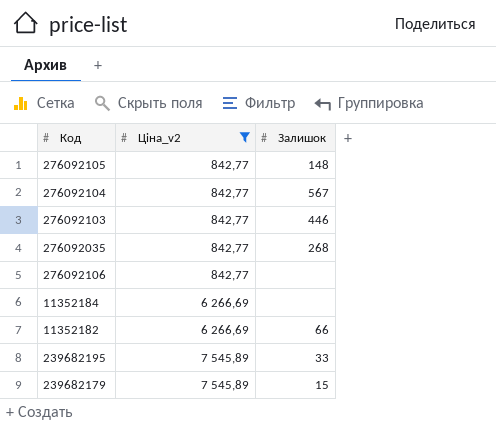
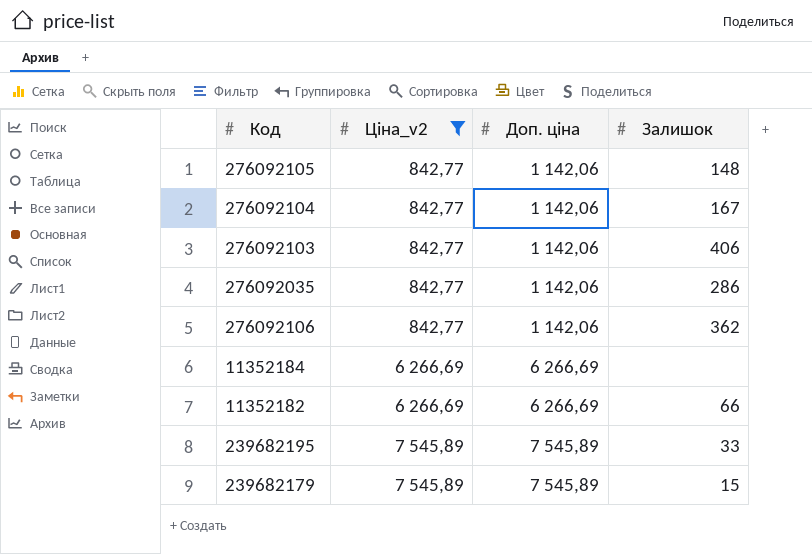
column Доп. ціна | position: none -> 3
276092104 | Залишок: 567 -> 167
276092103 | Залишок: 446 -> 406
276092035 | Залишок: 268 -> 286
276092106 | Залишок: none -> 362

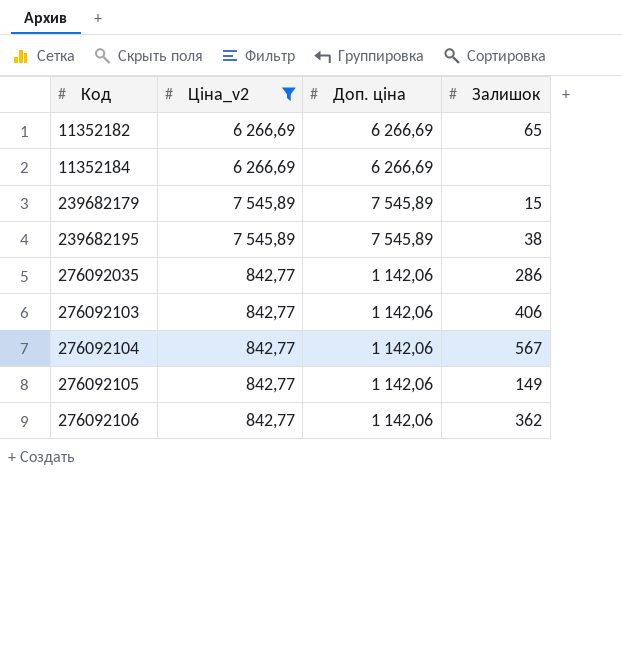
row order: Ціна_v2 ascending -> Код ascending
11352182 | Залишок: 66 -> 65
239682195 | Залишок: 33 -> 38
276092104 | Залишок: 167 -> 567
276092105 | Залишок: 148 -> 149

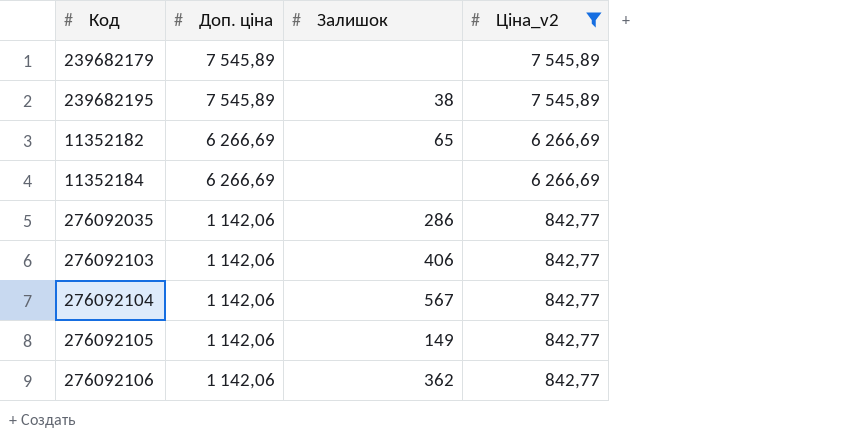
row order: Код ascending -> Доп. ціна descending
column Ціна_v2 | position: 2 -> 4
239682179 | Залишок: 15 -> none

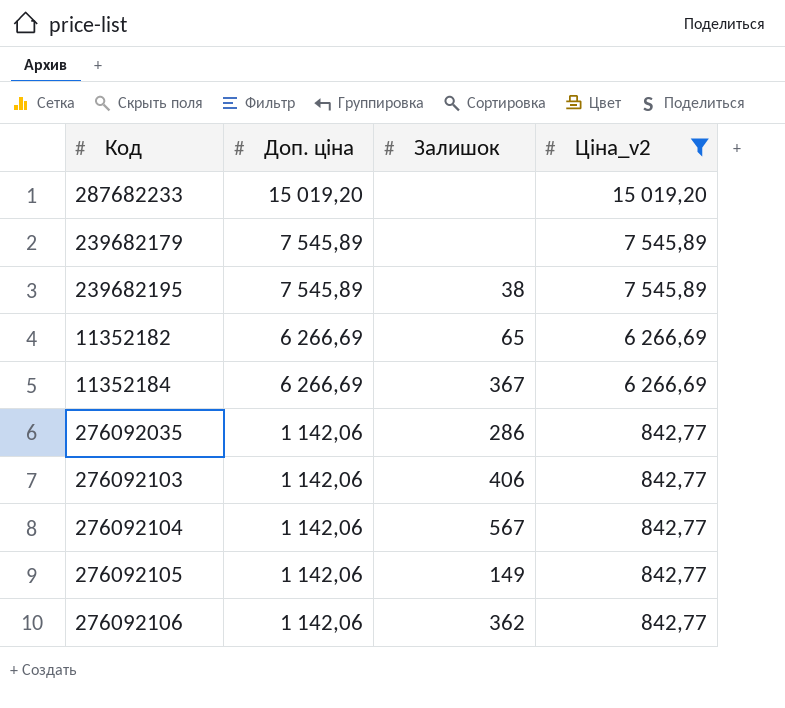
row 287682233: none -> 15 019,20 | none | 15 019,20
11352184 | Залишок: none -> 367

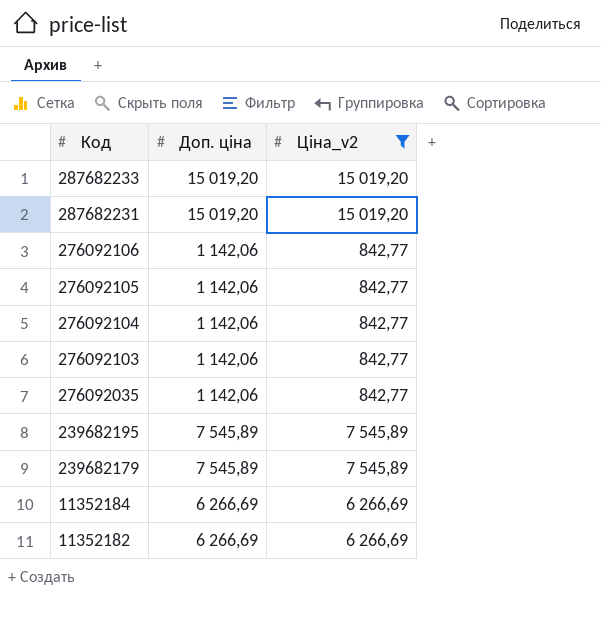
row order: Доп. ціна descending -> Код descending
column Залишок | position: 3 -> none
row 287682231: none -> 15 019,20 | 15 019,20

